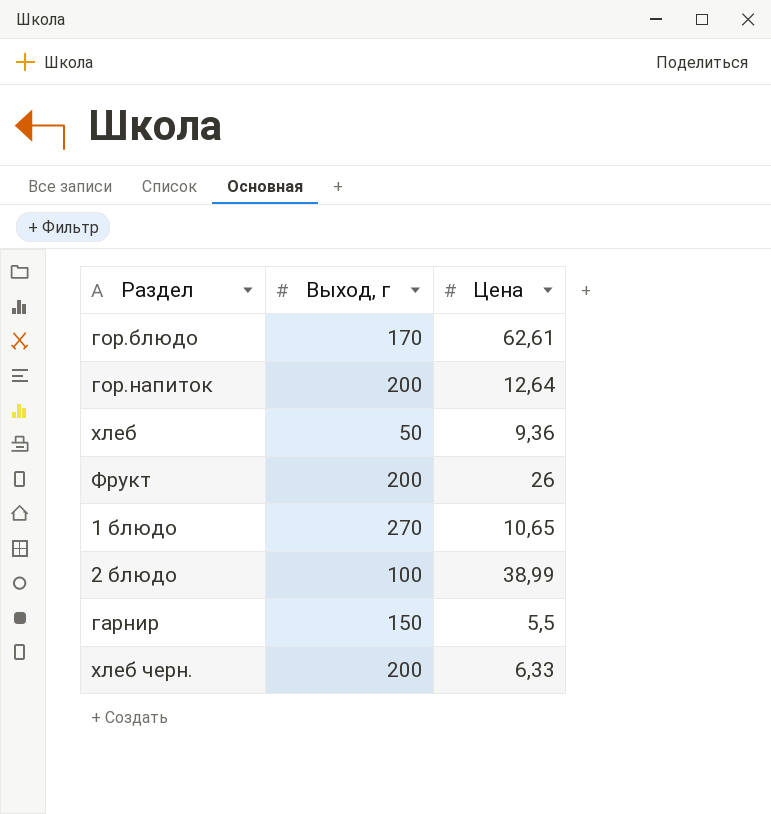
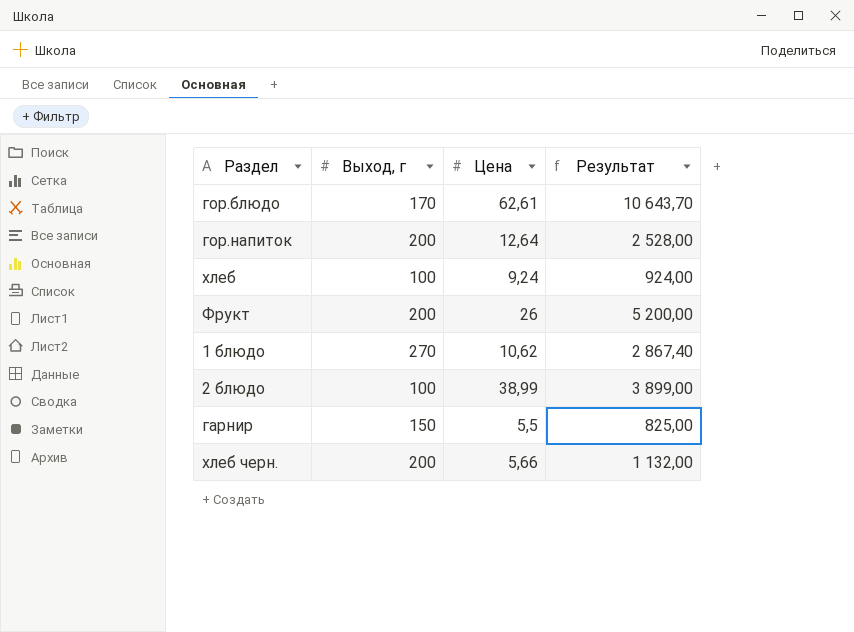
column Результат | formula: none -> [Выход, г] * [Цена]
хлеб | Выход, г: 50 -> 100
хлеб | Цена: 9,36 -> 9,24
1 блюдо | Цена: 10,65 -> 10,62
хлеб черн. | Цена: 6,33 -> 5,66

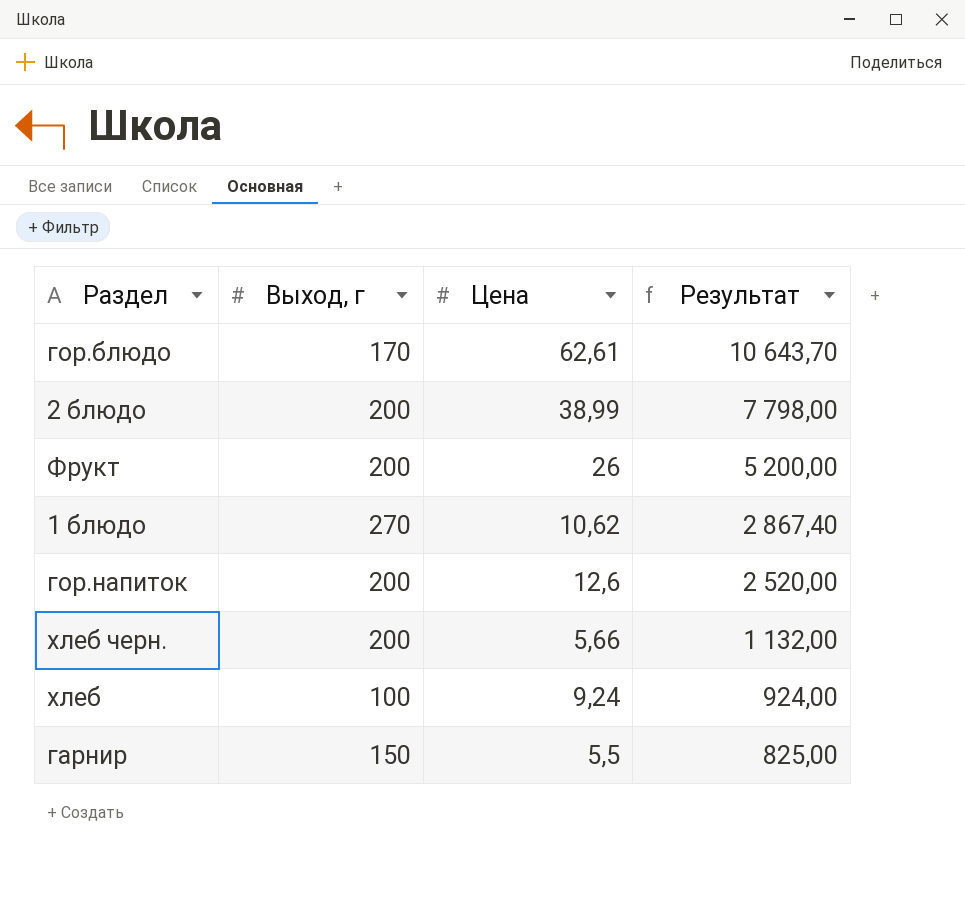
row order: none -> Результат descending
2 блюдо | Выход, г: 100 -> 200
2 блюдо | Результат: 3 899,00 -> 7 798,00
гор.напиток | Цена: 12,64 -> 12,6
гор.напиток | Результат: 2 528,00 -> 2 520,00

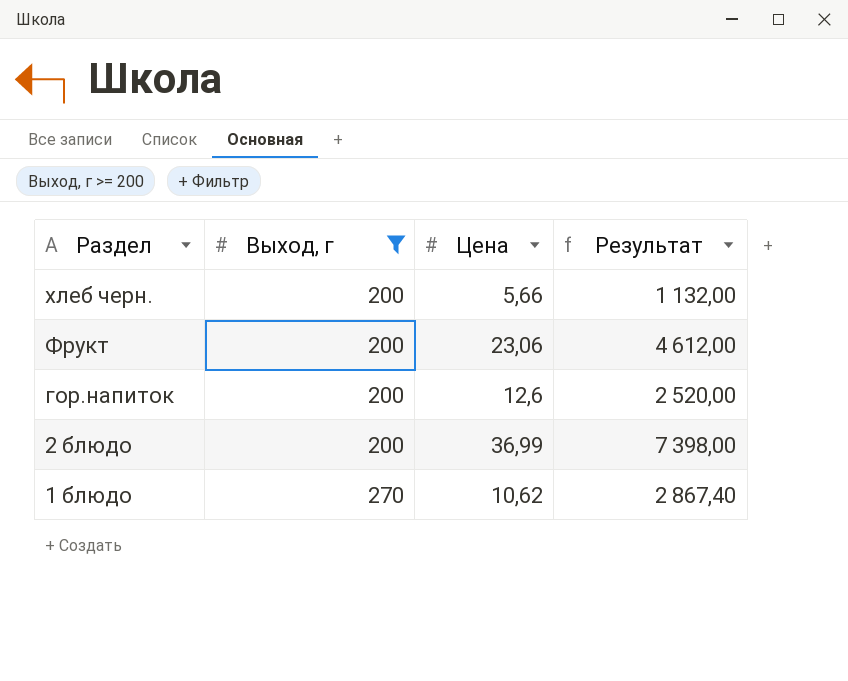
filter: none -> Выход, г >= 200
row order: Результат descending -> Раздел descending
Фрукт | Цена: 26 -> 23,06
Фрукт | Результат: 5 200,00 -> 4 612,00
2 блюдо | Цена: 38,99 -> 36,99
2 блюдо | Результат: 7 798,00 -> 7 398,00

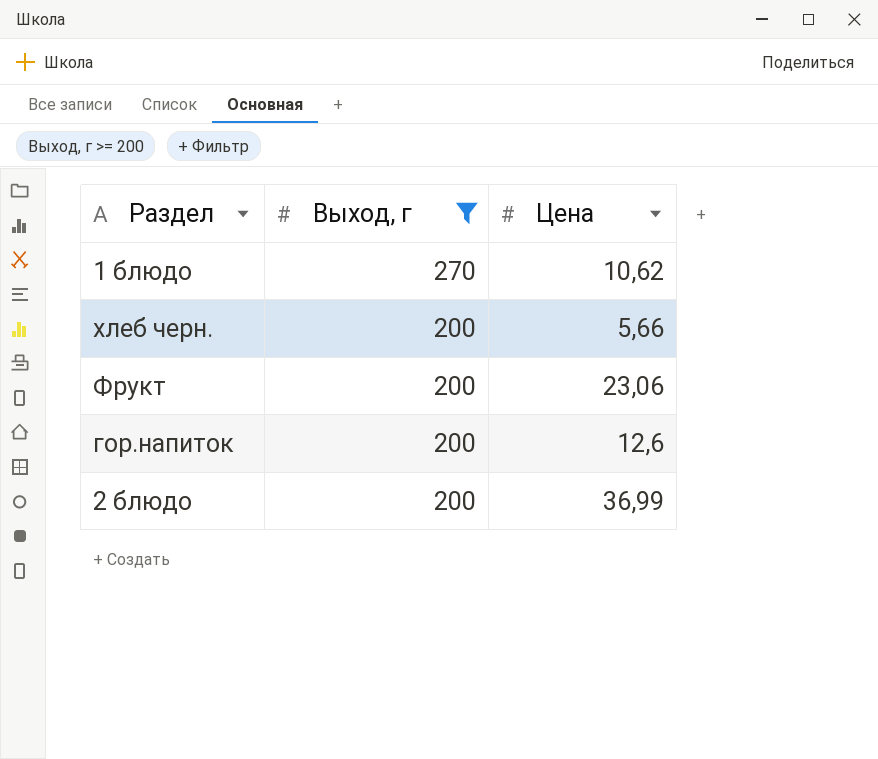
row order: Раздел descending -> Выход, г descending
column Результат | formula: [Выход, г] * [Цена] -> none

